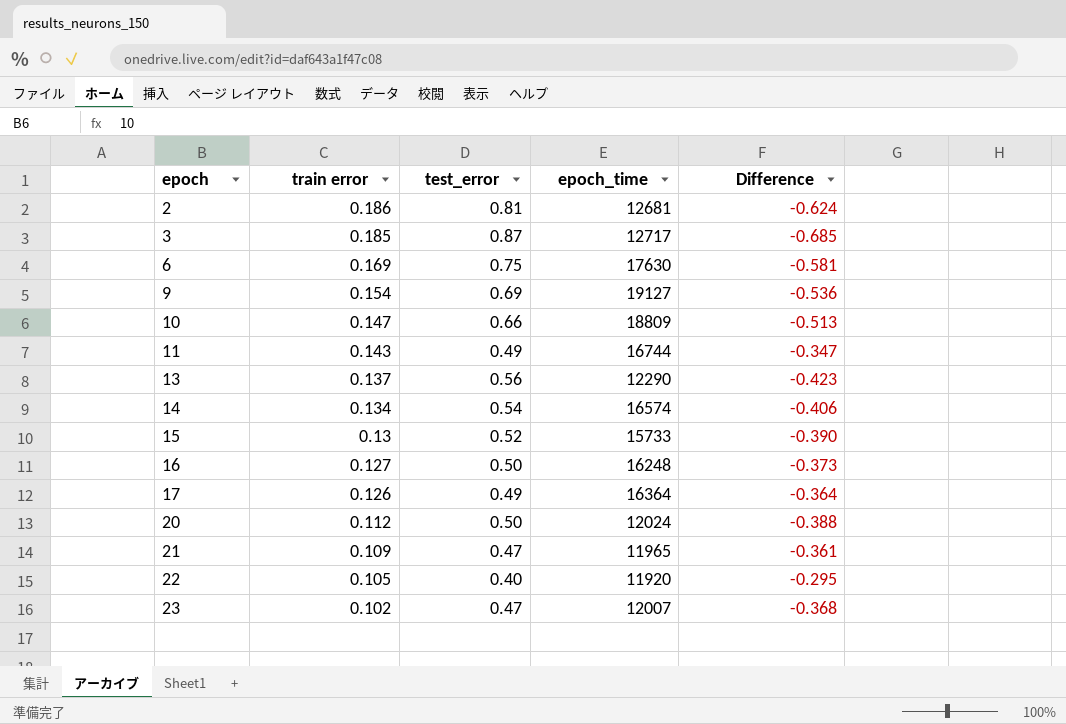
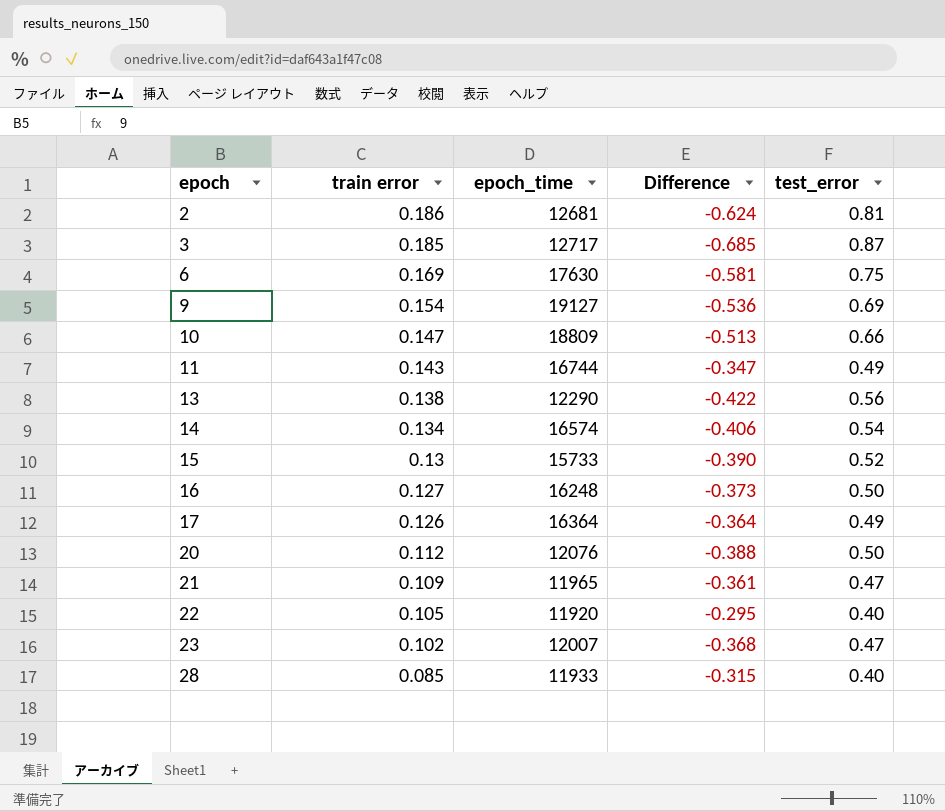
column test_error | position: 3 -> 5
13 | train error: 0.137 -> 0.138
13 | Difference: -0.423 -> -0.422
20 | epoch_time: 12024 -> 12076
row 28: none -> 0.085 | 11933 | -0.315 | 0.40

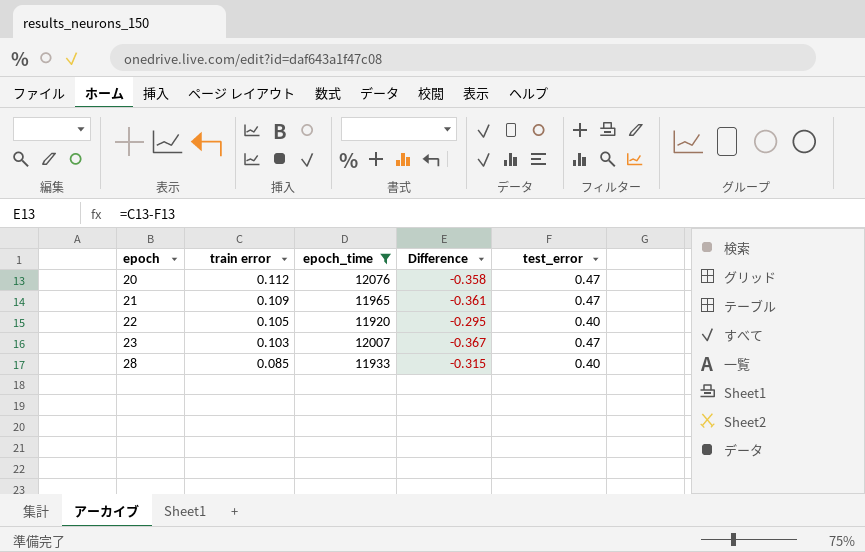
filter: none -> epoch_time <= 12076
20 | Difference: -0.388 -> -0.358
20 | test_error: 0.50 -> 0.47
23 | train error: 0.102 -> 0.103
23 | Difference: -0.368 -> -0.367

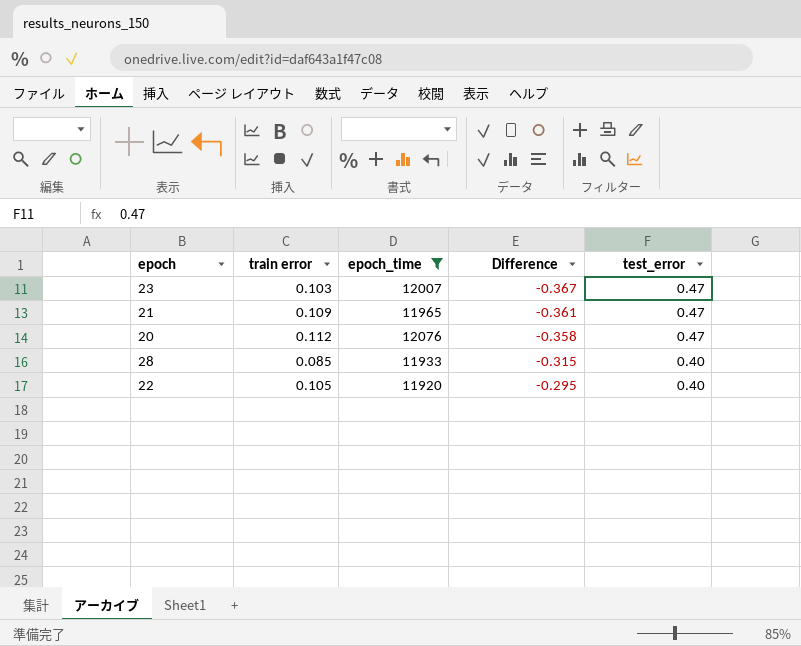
row order: epoch ascending -> Difference ascending

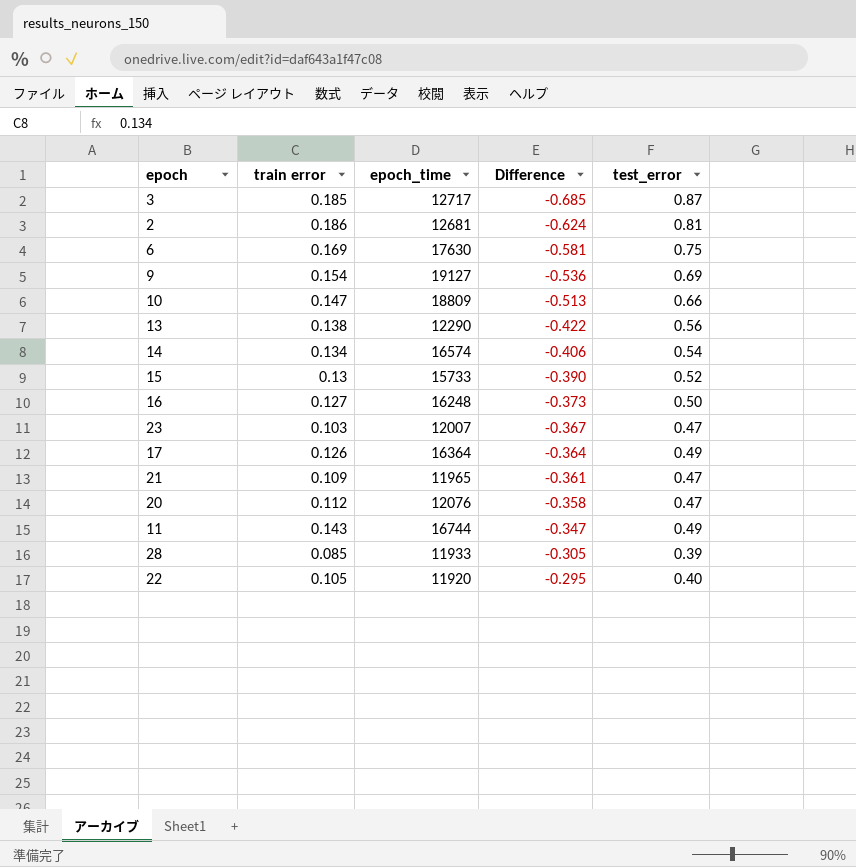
filter: epoch_time <= 12076 -> none
28 | Difference: -0.315 -> -0.305
28 | test_error: 0.40 -> 0.39

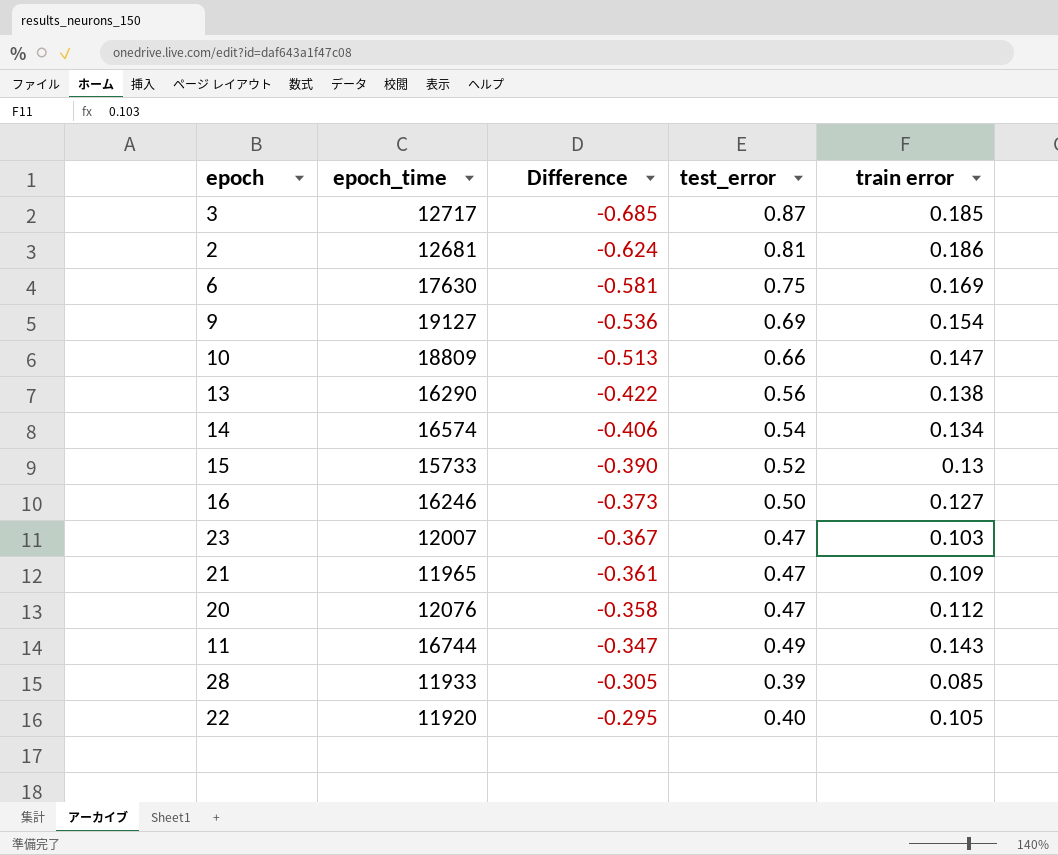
column train error | position: 2 -> 5
row 17: 0.126 | 16364 | -0.364 | 0.49 -> none
13 | epoch_time: 12290 -> 16290
16 | epoch_time: 16248 -> 16246

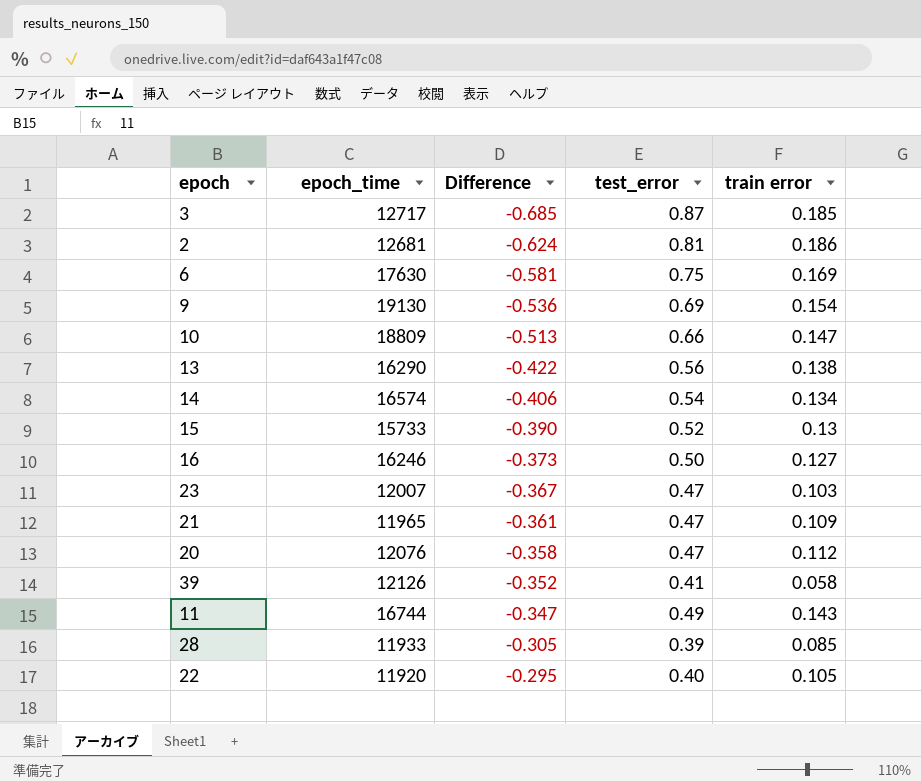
9 | epoch_time: 19127 -> 19130
row 39: none -> 12126 | -0.352 | 0.41 | 0.058

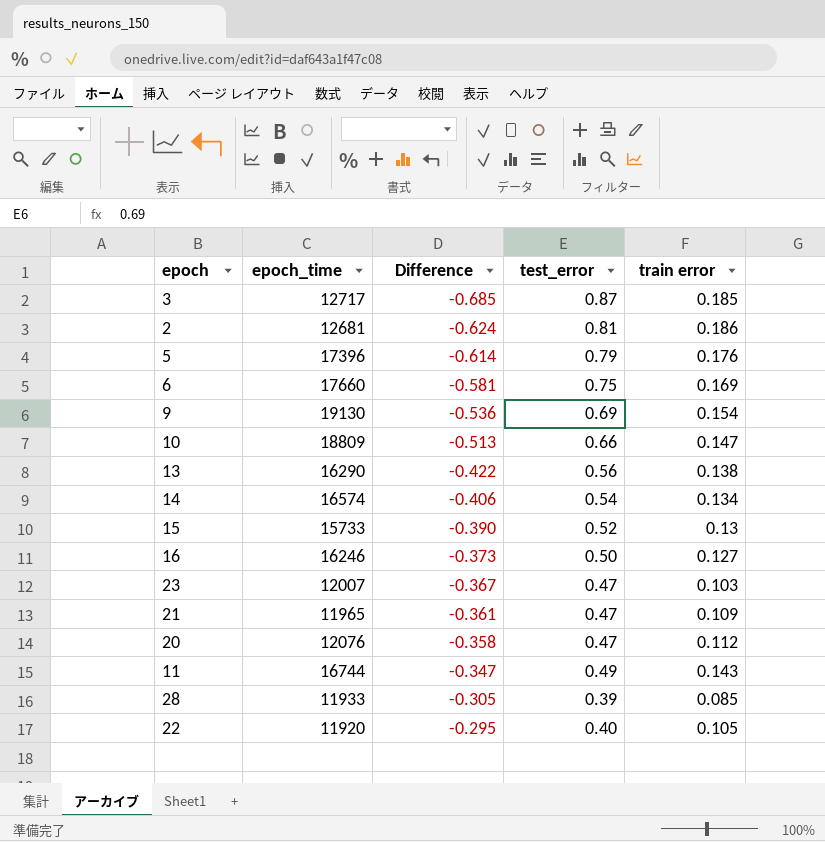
row 39: 12126 | -0.352 | 0.41 | 0.058 -> none
row 5: none -> 17396 | -0.614 | 0.79 | 0.176
6 | epoch_time: 17630 -> 17660

